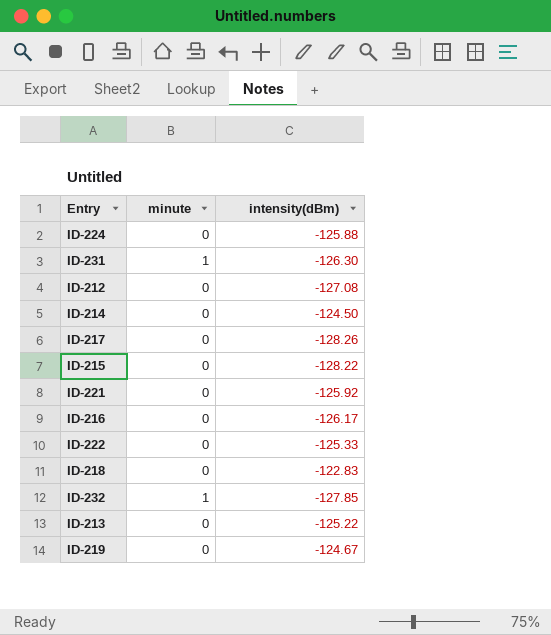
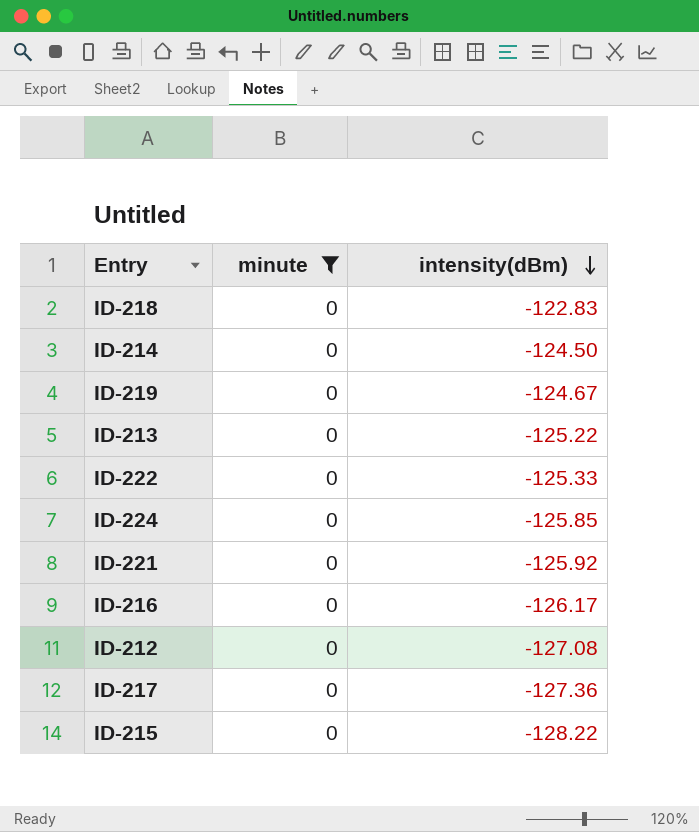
filter: none -> minute = 0
row order: none -> intensity(dBm) descending
ID-224 | intensity(dBm): -125.88 -> -125.85
ID-217 | intensity(dBm): -128.26 -> -127.36

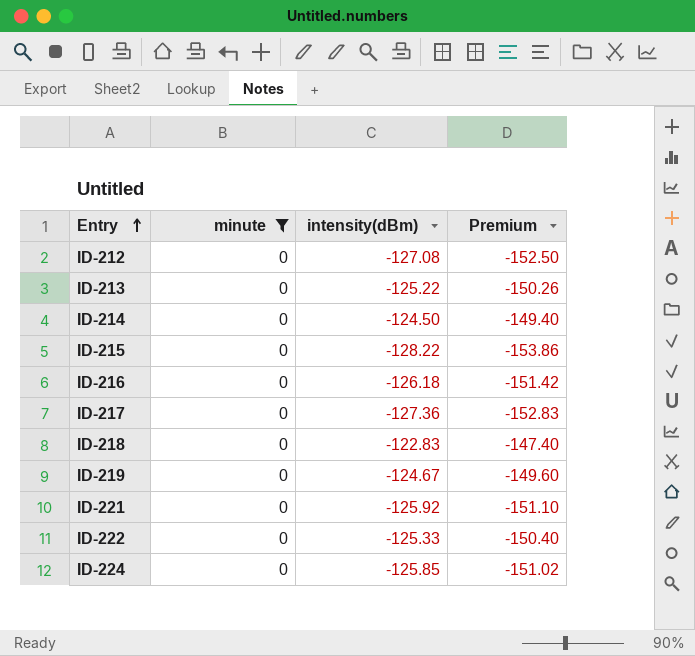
row order: intensity(dBm) descending -> Entry ascending
column Premium | formula: none -> [intensity(dBm)] * 1.2
ID-216 | intensity(dBm): -126.17 -> -126.18

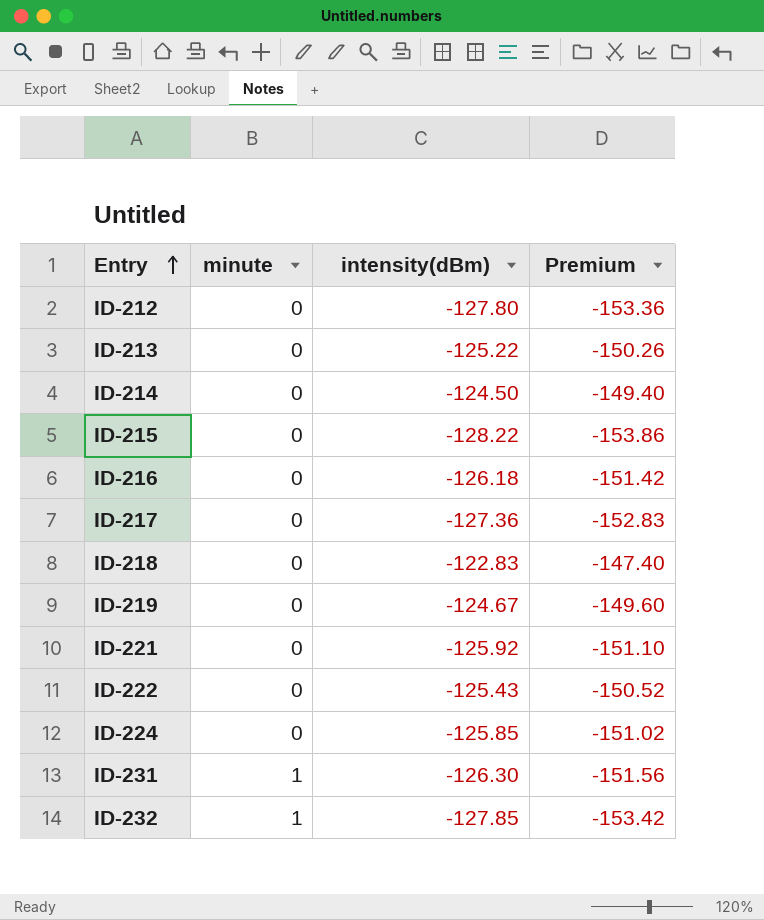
filter: minute = 0 -> none
ID-212 | intensity(dBm): -127.08 -> -127.80
ID-212 | Premium: -152.50 -> -153.36
ID-222 | intensity(dBm): -125.33 -> -125.43
ID-222 | Premium: -150.40 -> -150.52

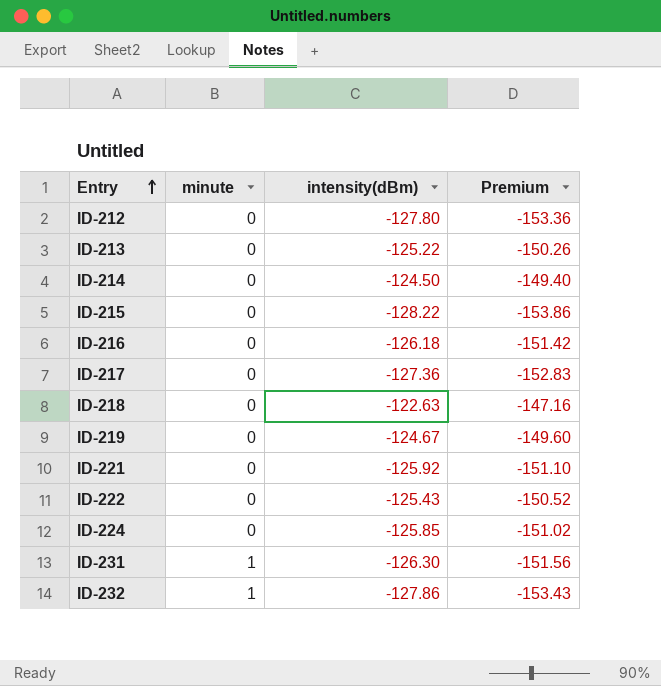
ID-218 | intensity(dBm): -122.83 -> -122.63
ID-218 | Premium: -147.40 -> -147.16
ID-232 | intensity(dBm): -127.85 -> -127.86
ID-232 | Premium: -153.42 -> -153.43

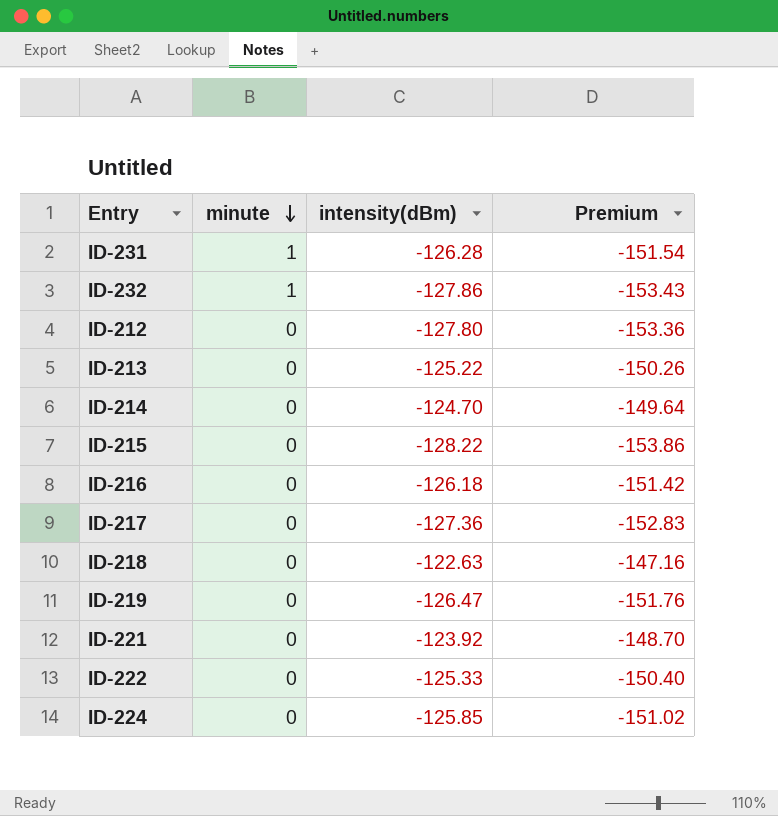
row order: Entry ascending -> minute descending
ID-231 | intensity(dBm): -126.30 -> -126.28
ID-231 | Premium: -151.56 -> -151.54
ID-214 | intensity(dBm): -124.50 -> -124.70
ID-214 | Premium: -149.40 -> -149.64
ID-219 | intensity(dBm): -124.67 -> -126.47
ID-219 | Premium: -149.60 -> -151.76
ID-221 | intensity(dBm): -125.92 -> -123.92
ID-221 | Premium: -151.10 -> -148.70
ID-222 | intensity(dBm): -125.43 -> -125.33
ID-222 | Premium: -150.52 -> -150.40

